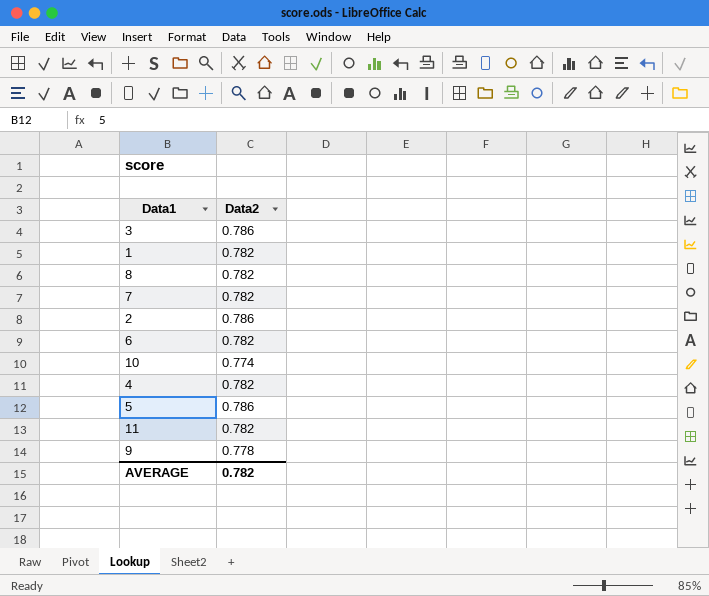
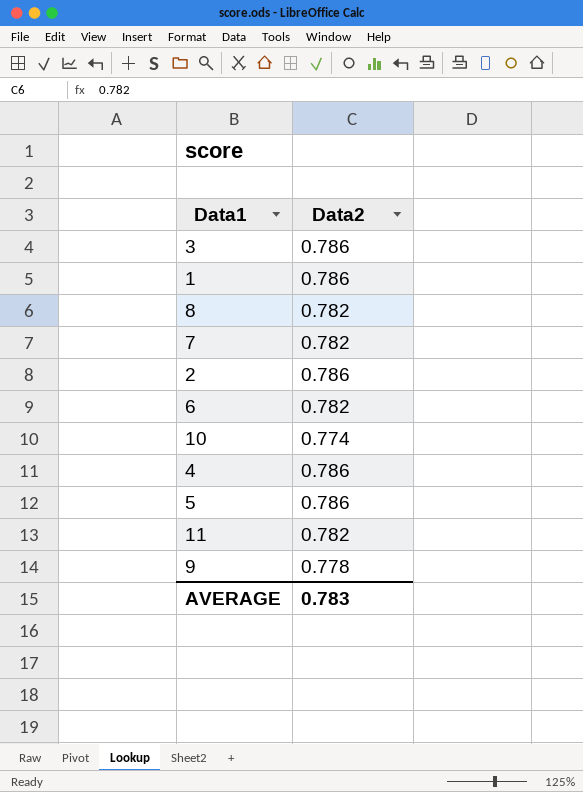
1 | Data2: 0.782 -> 0.786
4 | Data2: 0.782 -> 0.786
AVERAGE | Data2: 0.782 -> 0.783

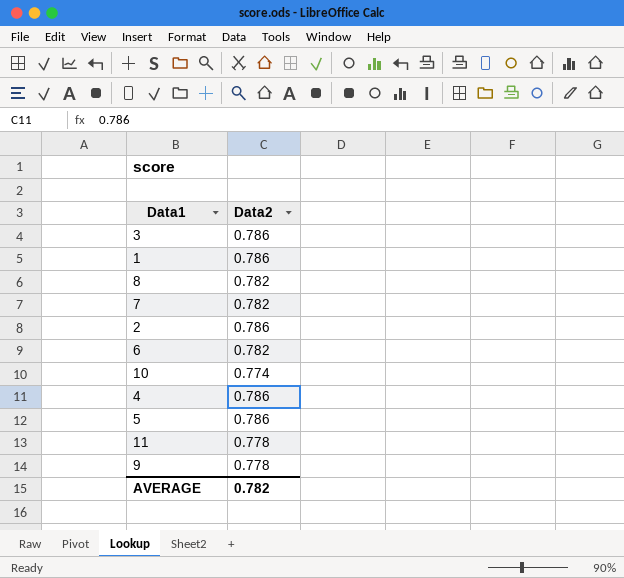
11 | Data2: 0.782 -> 0.778
AVERAGE | Data2: 0.783 -> 0.782

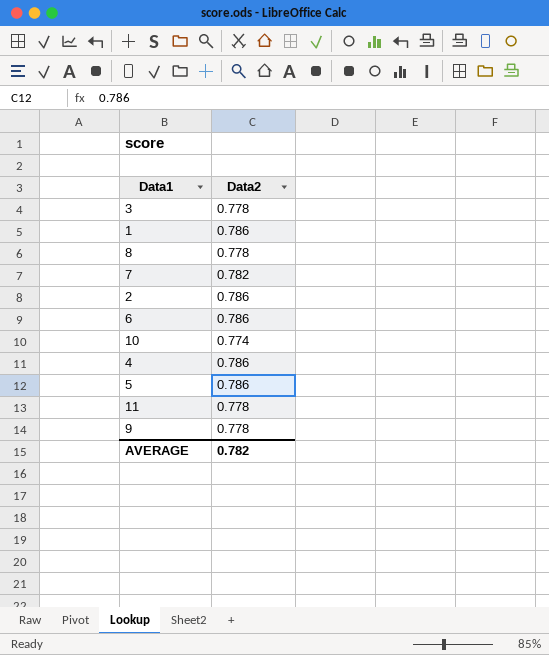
3 | Data2: 0.786 -> 0.778
8 | Data2: 0.782 -> 0.778
6 | Data2: 0.782 -> 0.786

